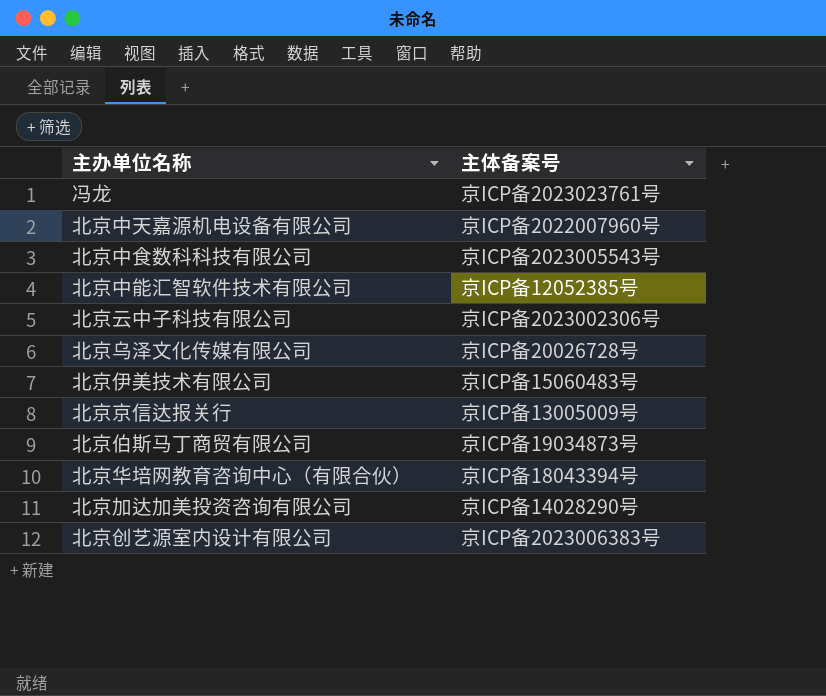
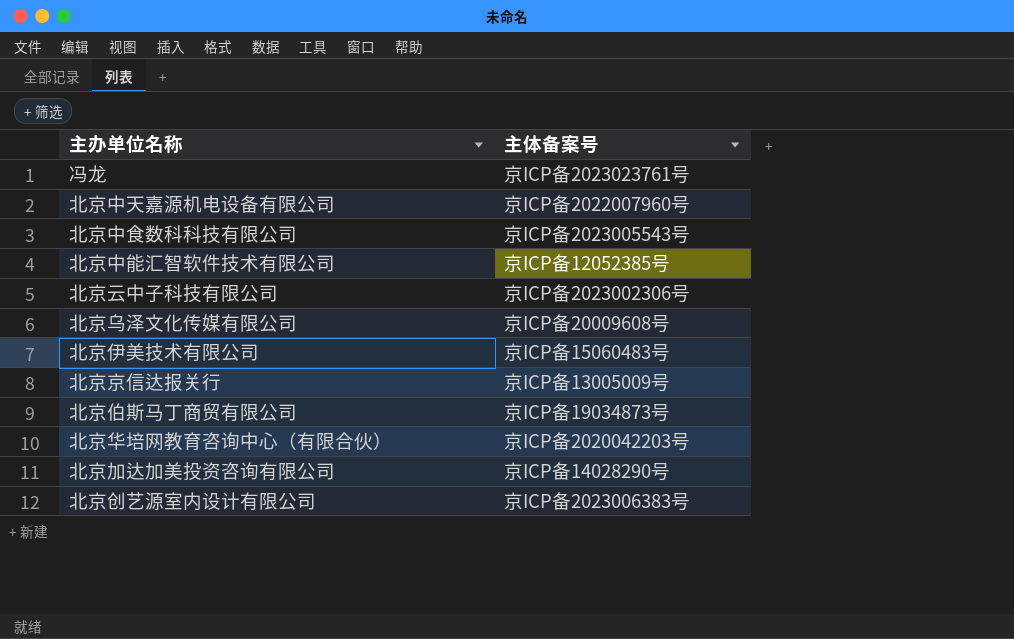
北京乌泽文化传媒有限公司 | 主体备案号: 京ICP备20026728号 -> 京ICP备20009608号
北京华培网教育咨询中心（有限合伙） | 主体备案号: 京ICP备18043394号 -> 京ICP备2020042203号

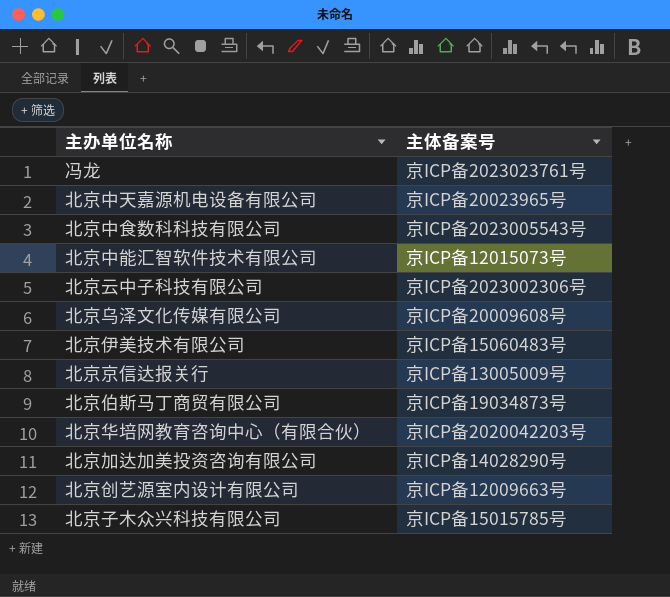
北京中天嘉源机电设备有限公司 | 主体备案号: 京ICP备2022007960号 -> 京ICP备20023965号
北京中能汇智软件技术有限公司 | 主体备案号: 京ICP备12052385号 -> 京ICP备12015073号
北京创艺源室内设计有限公司 | 主体备案号: 京ICP备2023006383号 -> 京ICP备12009663号
row 北京子木众兴科技有限公司: none -> 京ICP备15015785号

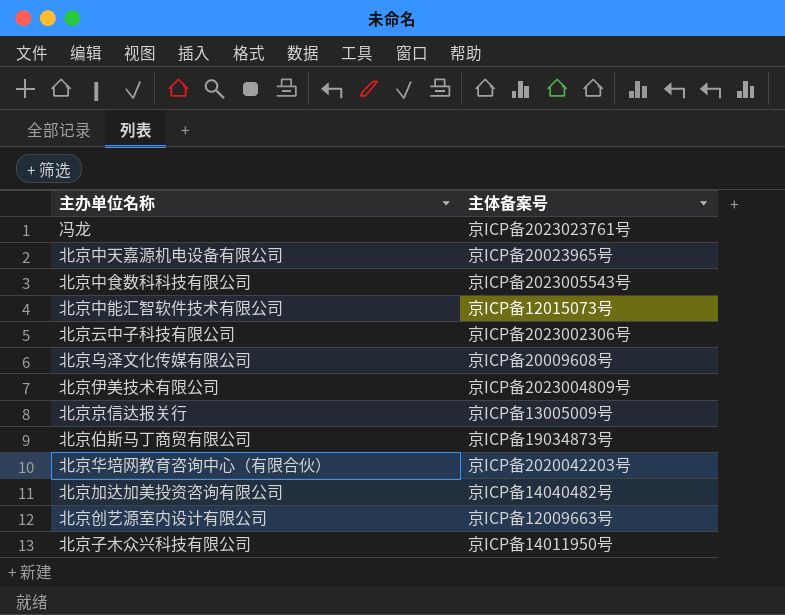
北京伊美技术有限公司 | 主体备案号: 京ICP备15060483号 -> 京ICP备2023004809号
北京加达加美投资咨询有限公司 | 主体备案号: 京ICP备14028290号 -> 京ICP备14040482号
北京子木众兴科技有限公司 | 主体备案号: 京ICP备15015785号 -> 京ICP备14011950号

